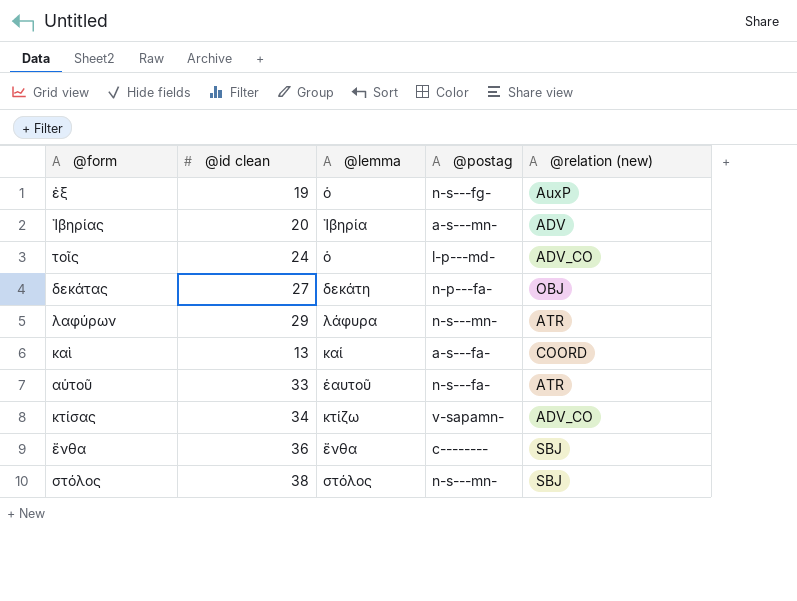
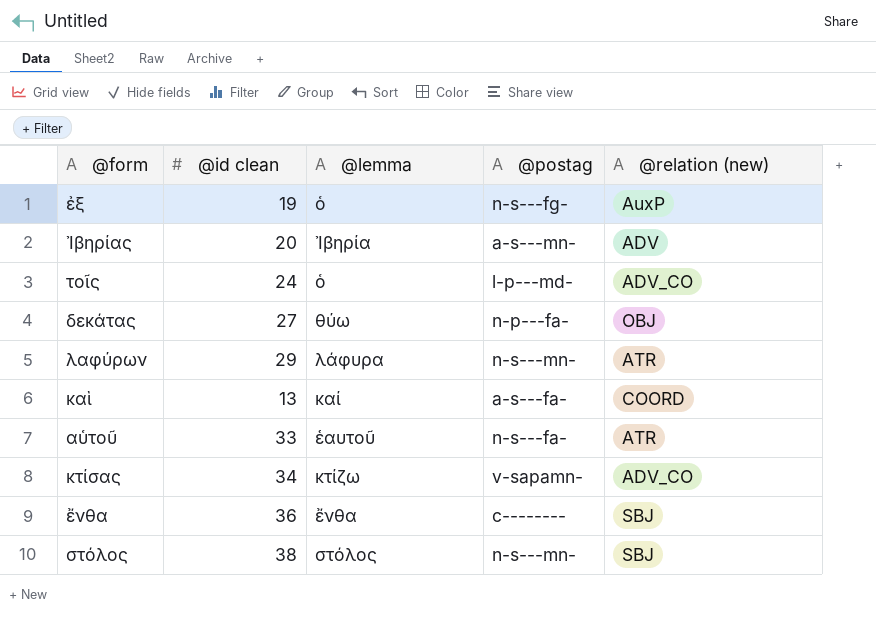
δεκάτας | @lemma: δεκάτη -> θύω

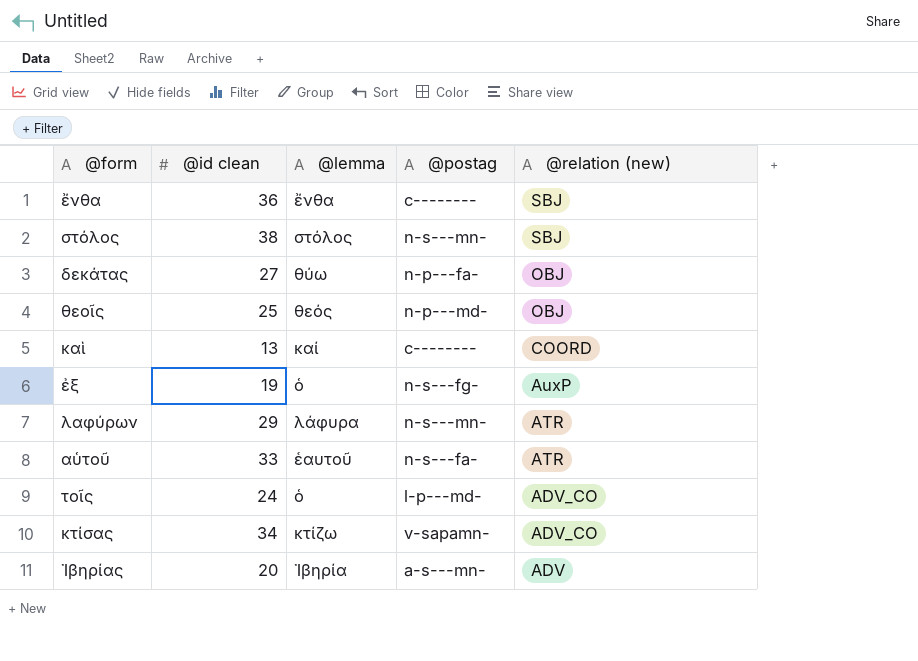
row order: none -> @relation (new) descending
row θεοῖς: none -> 25 | θεός | n-p---md- | OBJ
καὶ | @postag: a-s---fa- -> c--------

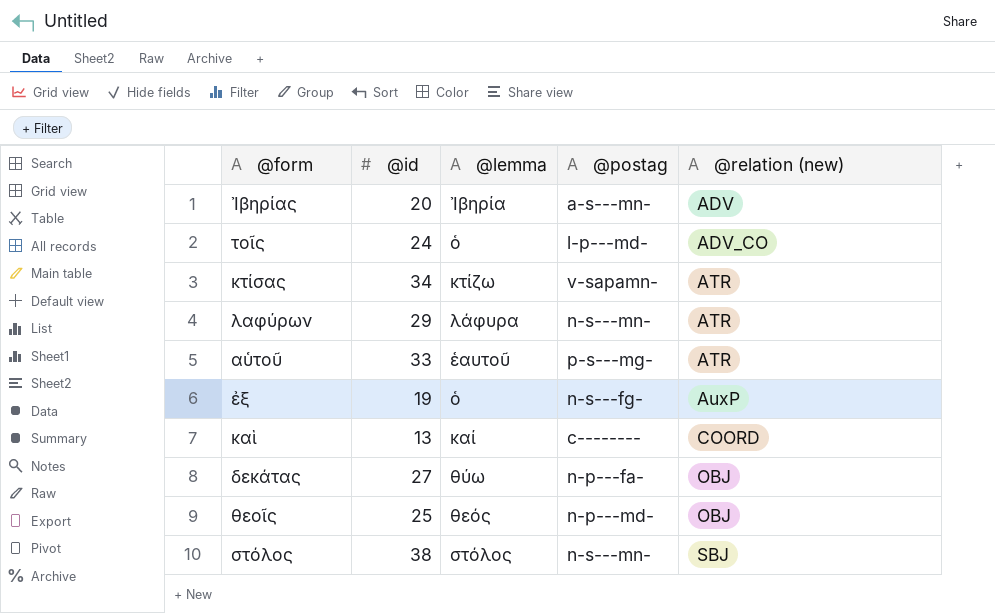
row order: @relation (new) descending -> @relation (new) ascending
column name: @id clean -> @id
row ἔνθα: 36 | ἔνθα | c-------- | SBJ -> none
κτίσας | @relation (new): ADV_CO -> ATR
αὑτοῦ | @postag: n-s---fa- -> p-s---mg-

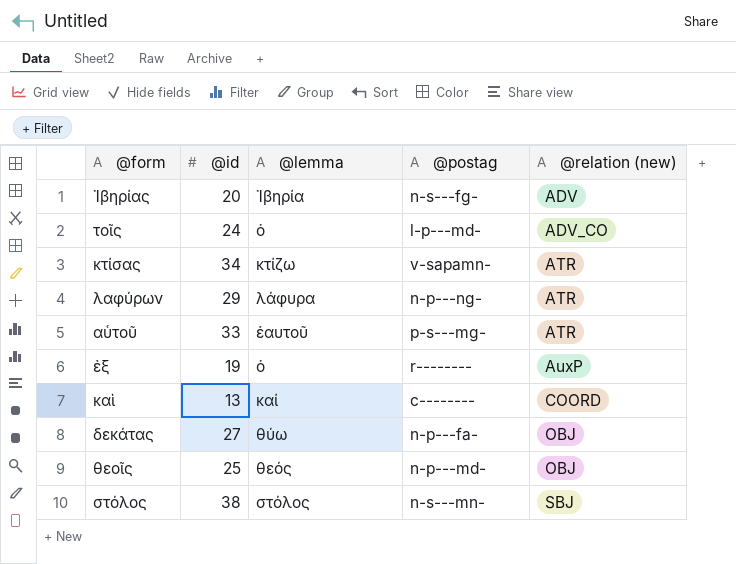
Ἰβηρίας | @postag: a-s---mn- -> n-s---fg-
λαφύρων | @postag: n-s---mn- -> n-p---ng-
ἐξ | @postag: n-s---fg- -> r--------

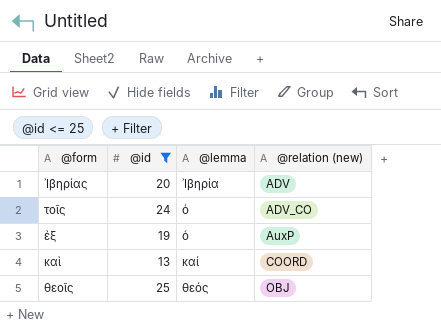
filter: none -> @id <= 25
column @postag | position: 4 -> none

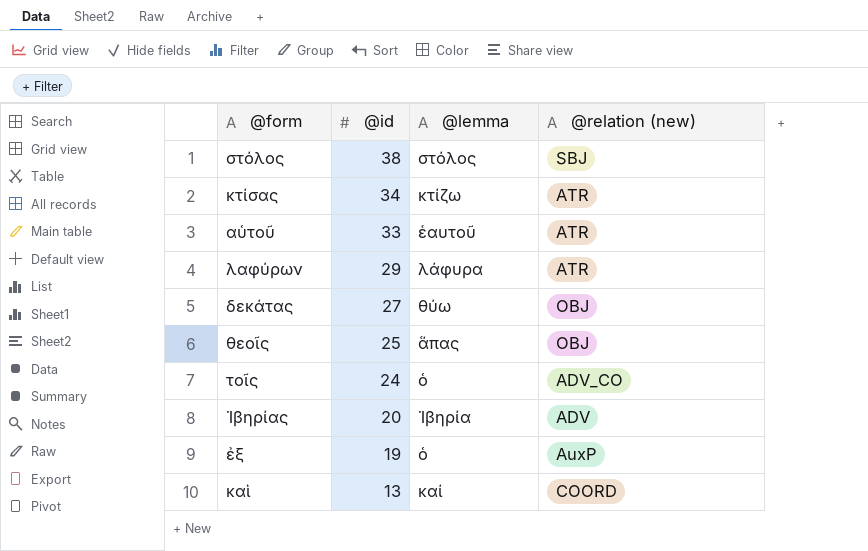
filter: @id <= 25 -> none
row order: @relation (new) ascending -> @id descending
θεοῖς | @lemma: θεός -> ἅπας

